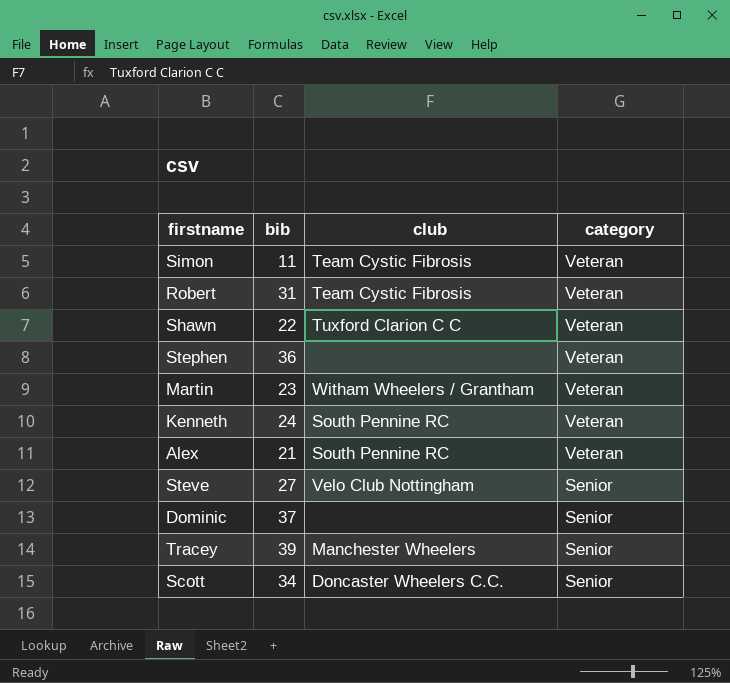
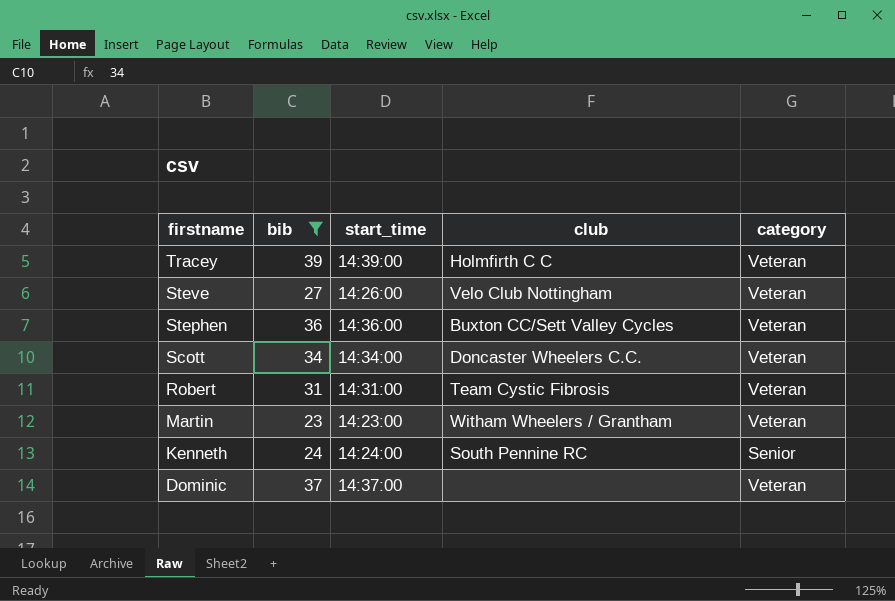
filter: none -> bib >= 23
row order: category descending -> firstname descending
column start_time | position: none -> 3
Tracey | club: Manchester Wheelers -> Holmfirth C C
Tracey | category: Senior -> Veteran
Steve | category: Senior -> Veteran
Stephen | club: none -> Buxton CC/Sett Valley Cycles
Scott | category: Senior -> Veteran
Kenneth | category: Veteran -> Senior
Dominic | category: Senior -> Veteran

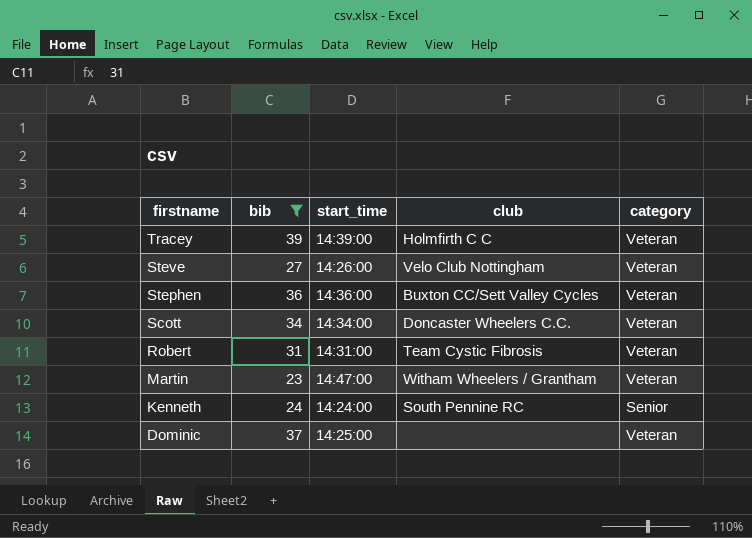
Martin | start_time: 14:23:00 -> 14:47:00
Dominic | start_time: 14:37:00 -> 14:25:00

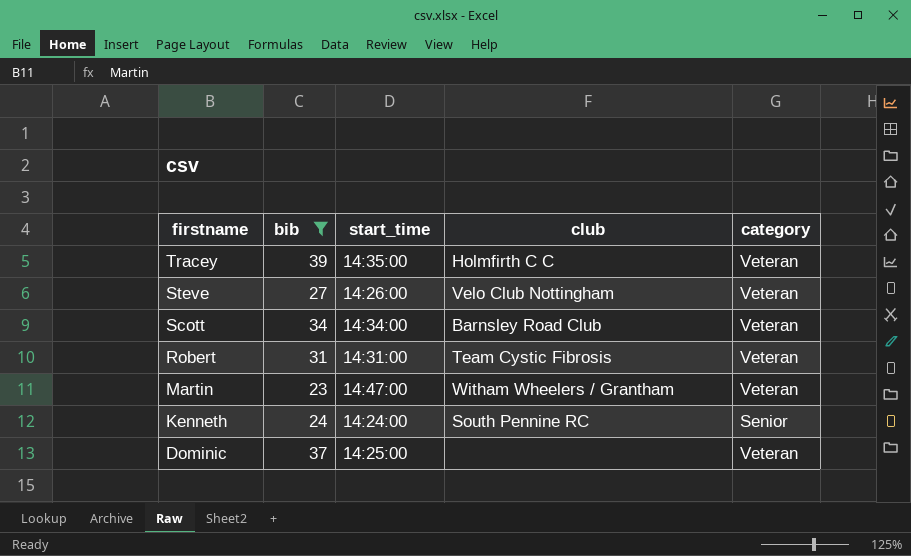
row Stephen: 36 | 14:36:00 | Buxton CC/Sett Valley Cycles | Veteran -> none
Tracey | start_time: 14:39:00 -> 14:35:00
Scott | club: Doncaster Wheelers C.C. -> Barnsley Road Club

